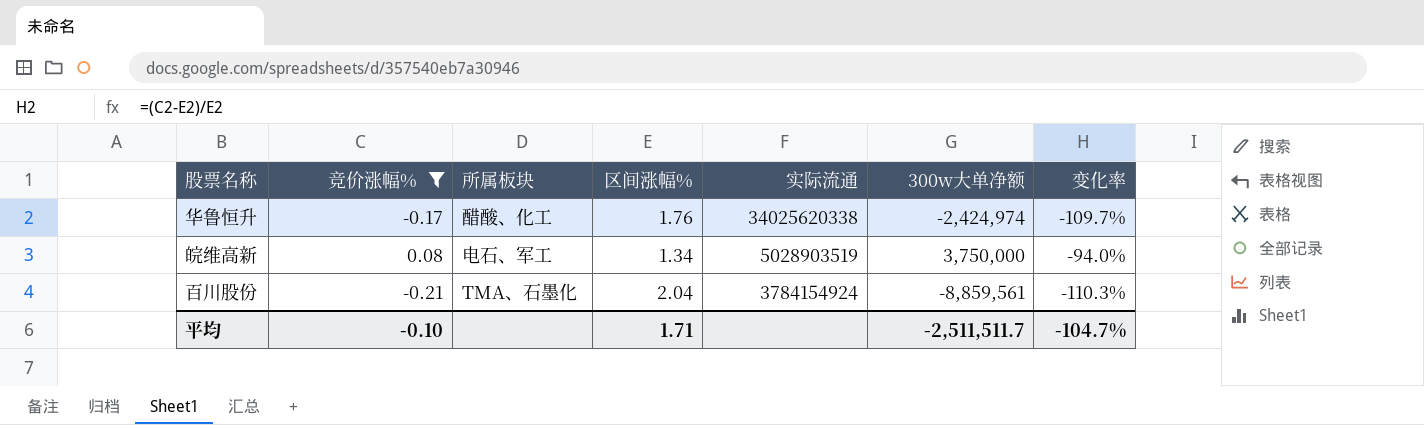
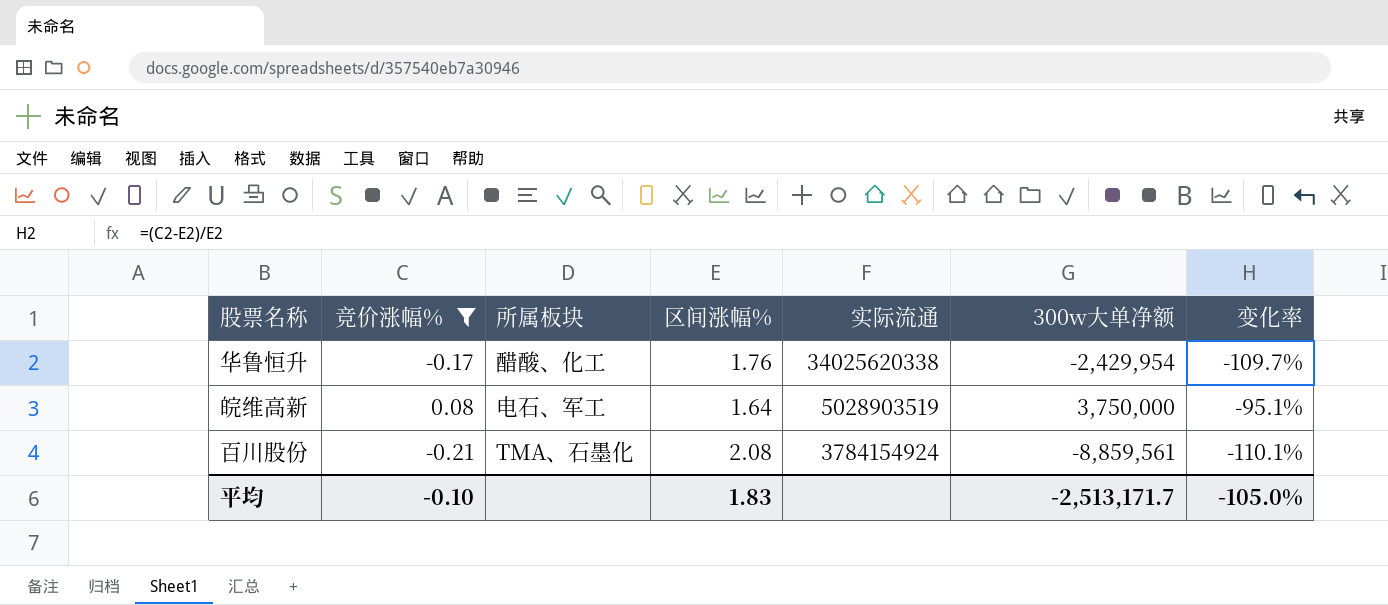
华鲁恒升 | 300w大单净额: -2,424,974 -> -2,429,954
皖维高新 | 区间涨幅%: 1.34 -> 1.64
皖维高新 | 变化率: -94.0% -> -95.1%
百川股份 | 区间涨幅%: 2.04 -> 2.08
百川股份 | 变化率: -110.3% -> -110.1%
平均 | 区间涨幅%: 1.71 -> 1.83
平均 | 300w大单净额: -2,511,511.7 -> -2,513,171.7
平均 | 变化率: -104.7% -> -105.0%

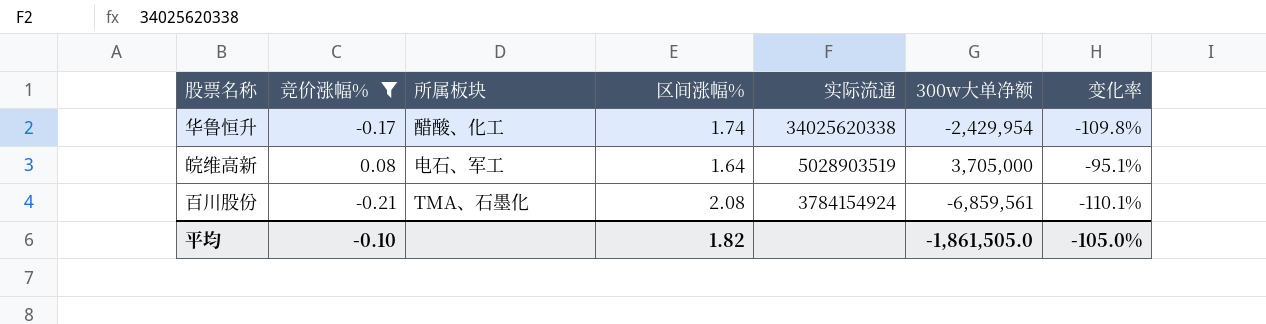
华鲁恒升 | 区间涨幅%: 1.76 -> 1.74
华鲁恒升 | 变化率: -109.7% -> -109.8%
皖维高新 | 300w大单净额: 3,750,000 -> 3,705,000
百川股份 | 300w大单净额: -8,859,561 -> -6,859,561
平均 | 区间涨幅%: 1.83 -> 1.82
平均 | 300w大单净额: -2,513,171.7 -> -1,861,505.0

